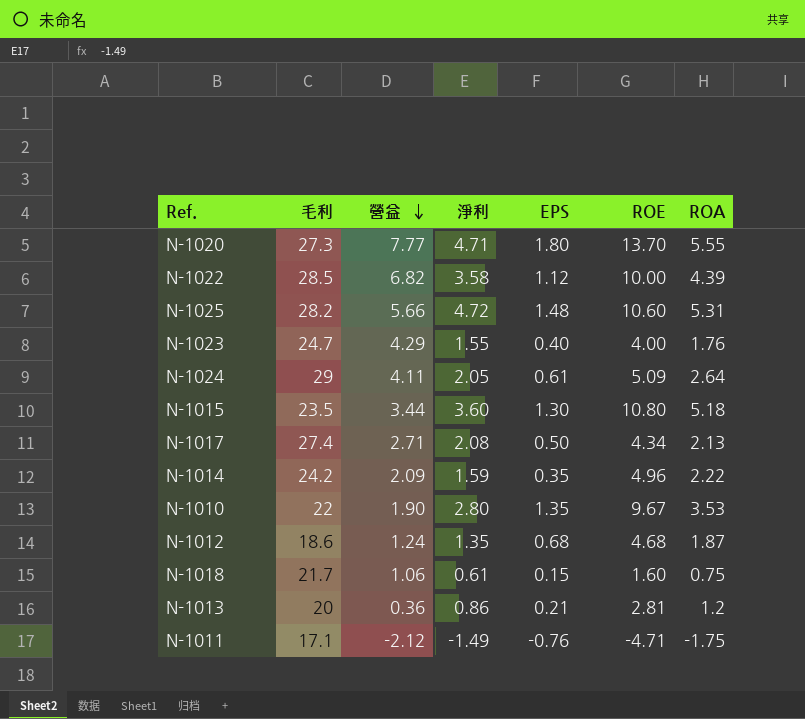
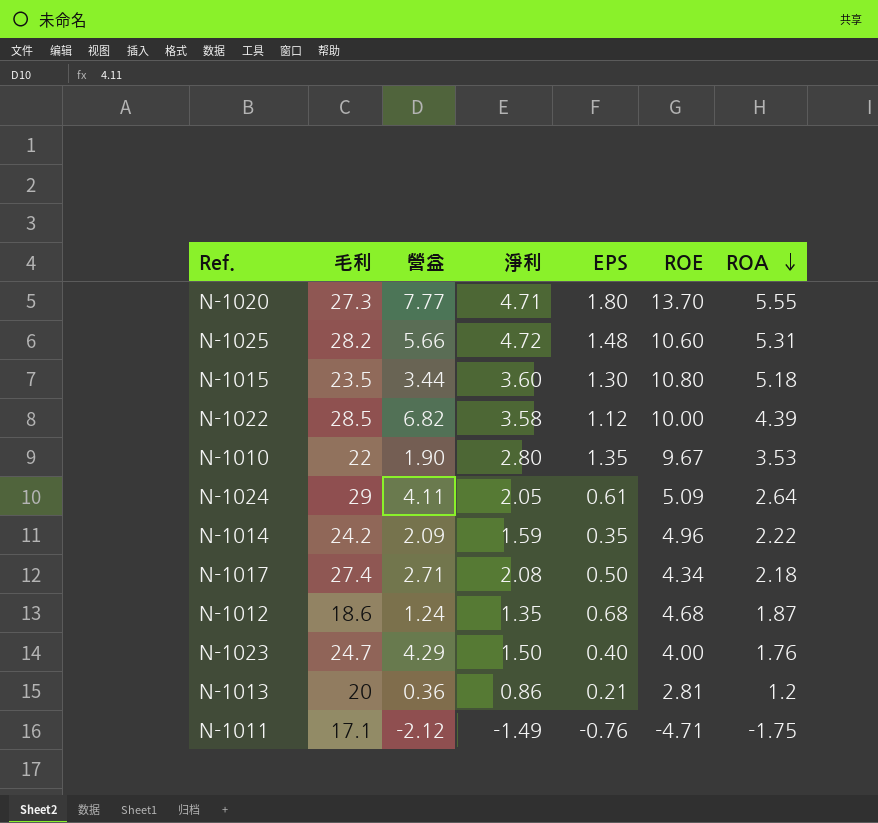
row order: 營益 descending -> ROA descending
row N-1018: 21.7 | 1.06 | 0.61 | 0.15 | 1.60 | 0.75 -> none
N-1017 | ROA: 2.13 -> 2.18
N-1023 | 淨利: 1.55 -> 1.50

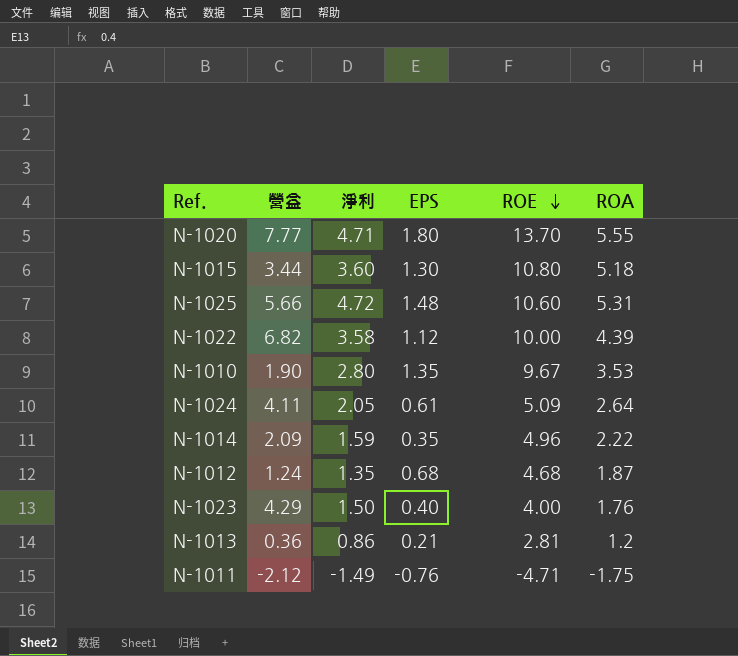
row order: ROA descending -> ROE descending
column 毛利 | position: 2 -> none
row N-1017: 27.4 | 2.71 | 2.08 | 0.50 | 4.34 | 2.18 -> none

